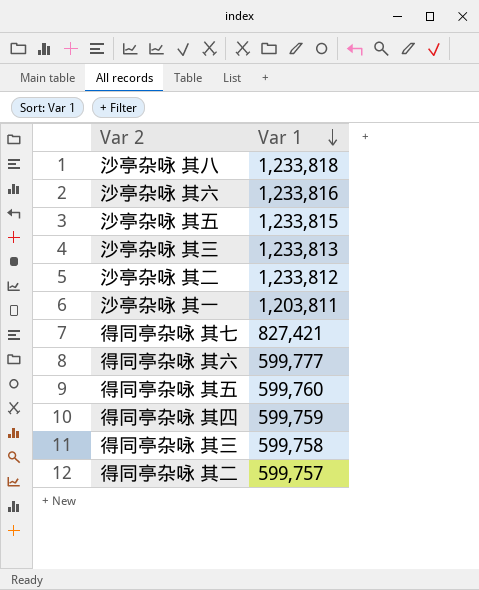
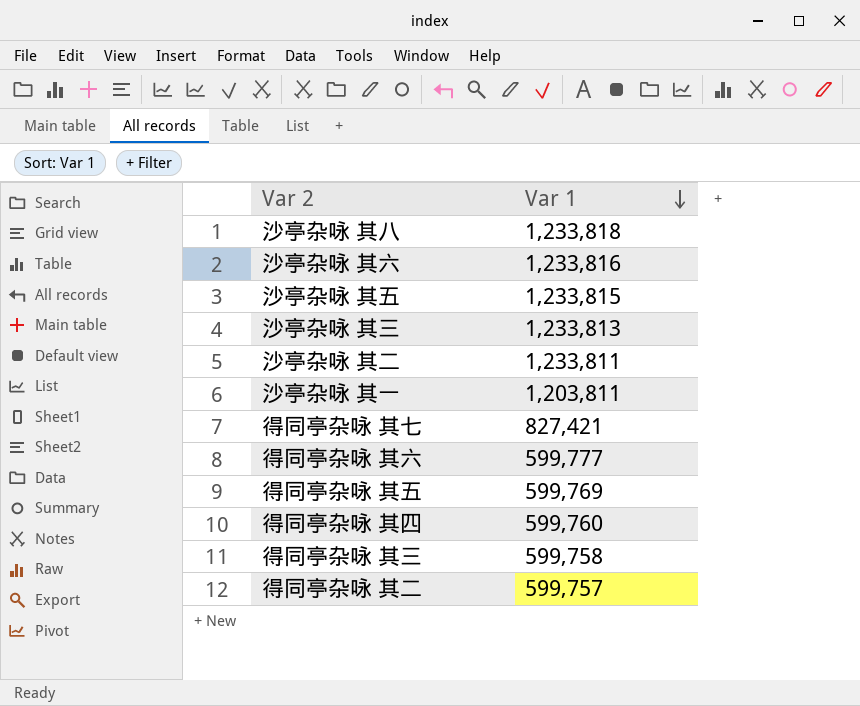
沙亭杂咏 其二 | Var 1: 1,233,812 -> 1,233,811
得同亭杂咏 其五 | Var 1: 599,760 -> 599,769
得同亭杂咏 其四 | Var 1: 599,759 -> 599,760

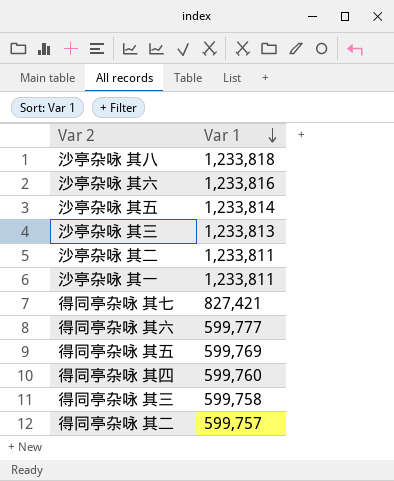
沙亭杂咏 其五 | Var 1: 1,233,815 -> 1,233,814
沙亭杂咏 其一 | Var 1: 1,203,811 -> 1,233,811

